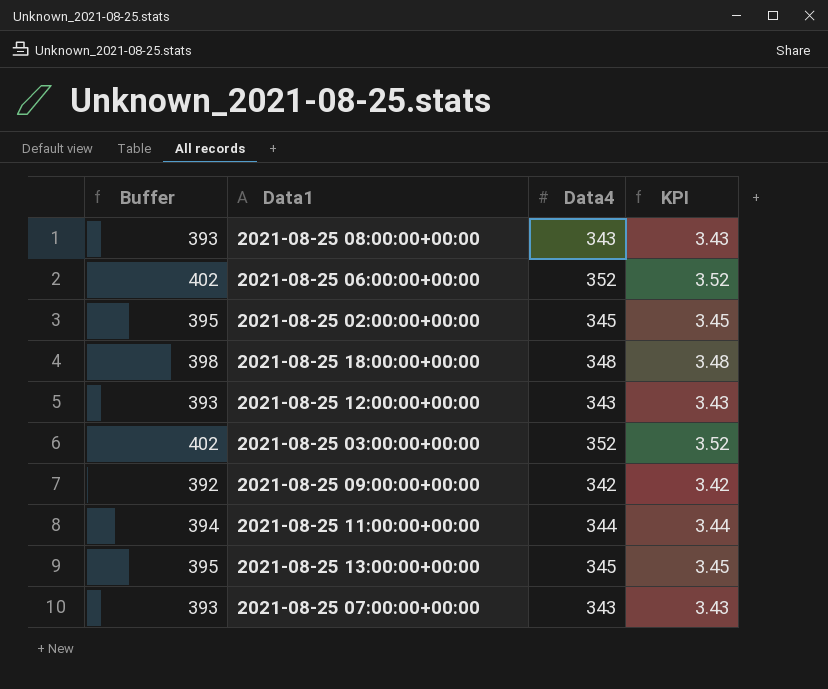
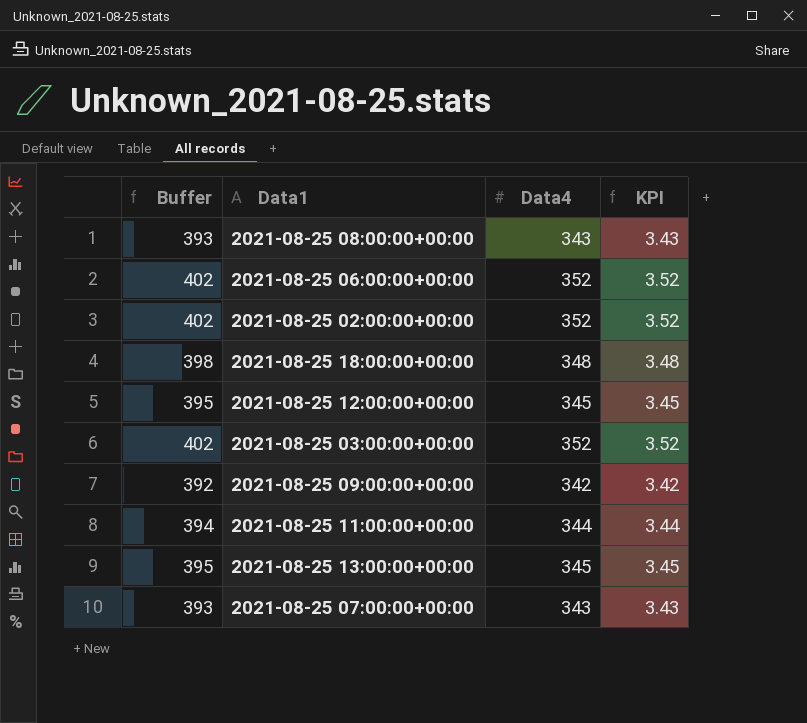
2021-08-25 02:00:00+00:00 | Buffer: 395 -> 402
2021-08-25 02:00:00+00:00 | Data4: 345 -> 352
2021-08-25 02:00:00+00:00 | KPI: 3.45 -> 3.52
2021-08-25 12:00:00+00:00 | Buffer: 393 -> 395
2021-08-25 12:00:00+00:00 | Data4: 343 -> 345
2021-08-25 12:00:00+00:00 | KPI: 3.43 -> 3.45

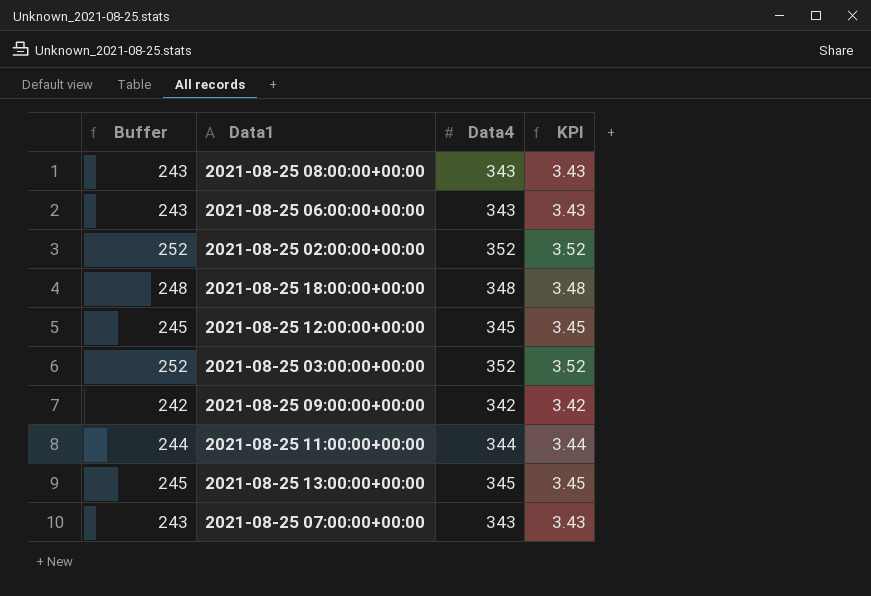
column Buffer | formula: [Data4] + 50 -> [Data4] - 100
2021-08-25 06:00:00+00:00 | Data4: 352 -> 343
2021-08-25 06:00:00+00:00 | KPI: 3.52 -> 3.43

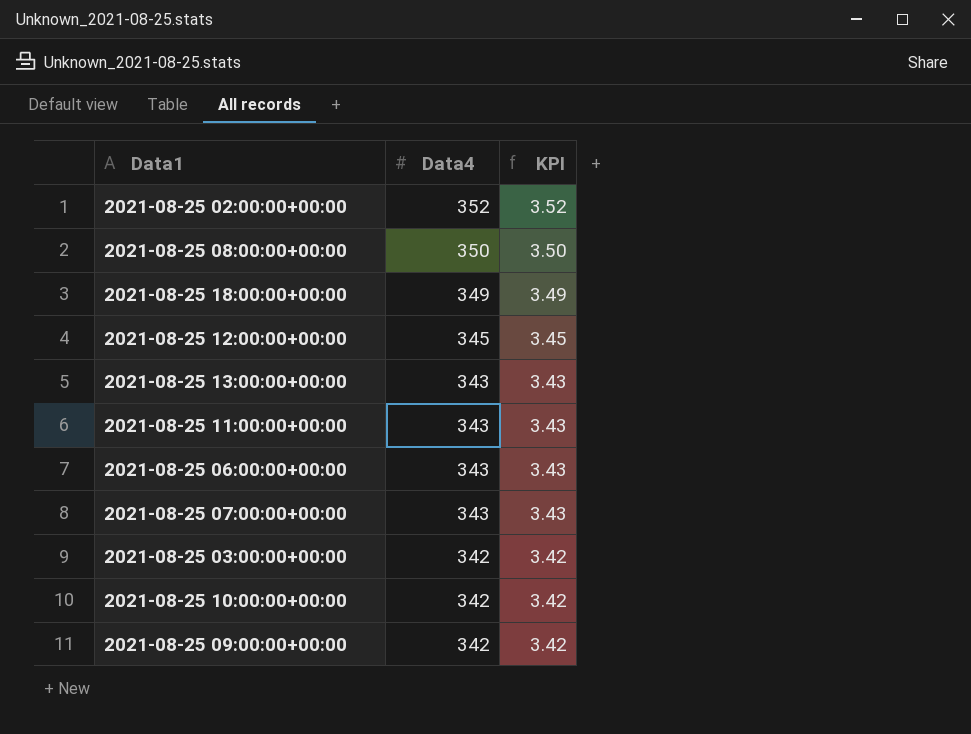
row order: none -> Data4 descending
column Buffer | formula: [Data4] - 100 -> none
2021-08-25 08:00:00+00:00 | Data4: 343 -> 350
2021-08-25 08:00:00+00:00 | KPI: 3.43 -> 3.50
2021-08-25 18:00:00+00:00 | Data4: 348 -> 349
2021-08-25 18:00:00+00:00 | KPI: 3.48 -> 3.49
2021-08-25 13:00:00+00:00 | Data4: 345 -> 343
2021-08-25 13:00:00+00:00 | KPI: 3.45 -> 3.43
2021-08-25 11:00:00+00:00 | Data4: 344 -> 343
2021-08-25 11:00:00+00:00 | KPI: 3.44 -> 3.43
2021-08-25 03:00:00+00:00 | Data4: 352 -> 342
2021-08-25 03:00:00+00:00 | KPI: 3.52 -> 3.42
row 2021-08-25 10:00:00+00:00: none -> 342 | 3.42

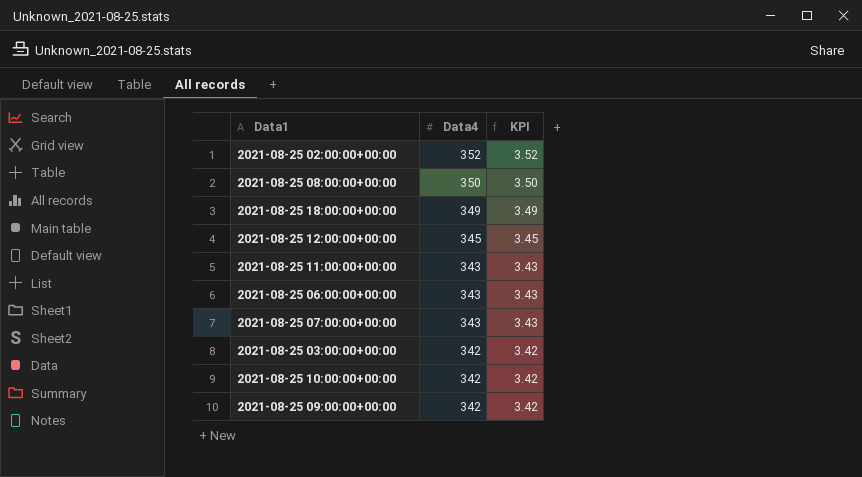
row 2021-08-25 13:00:00+00:00: 343 | 3.43 -> none

